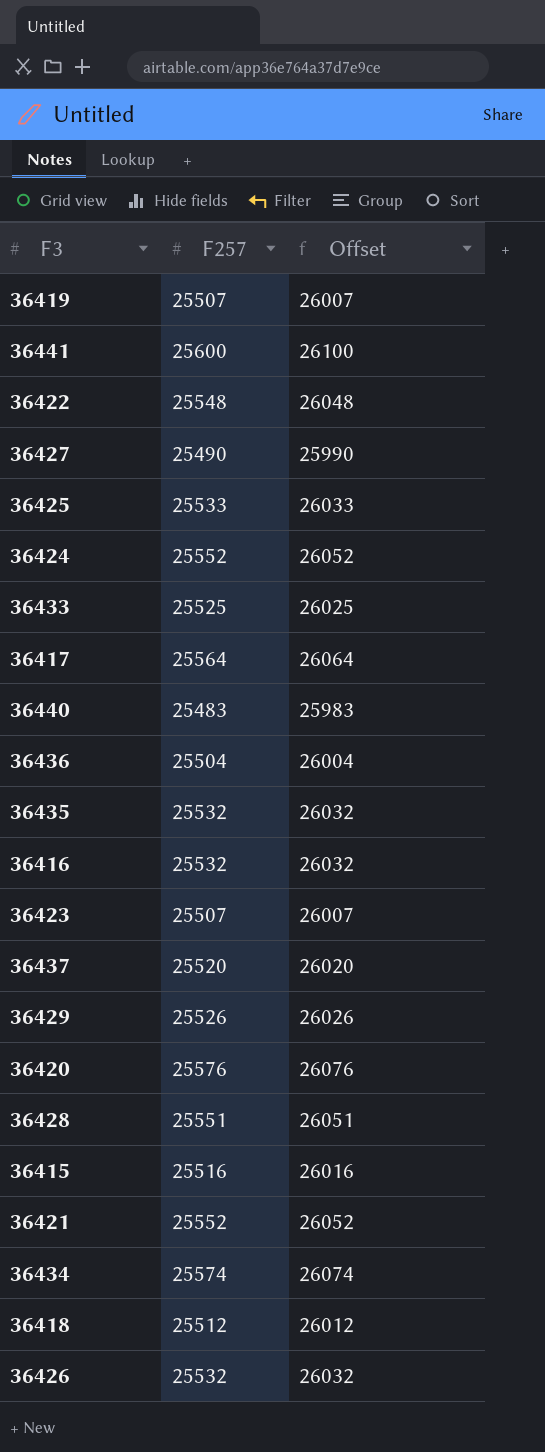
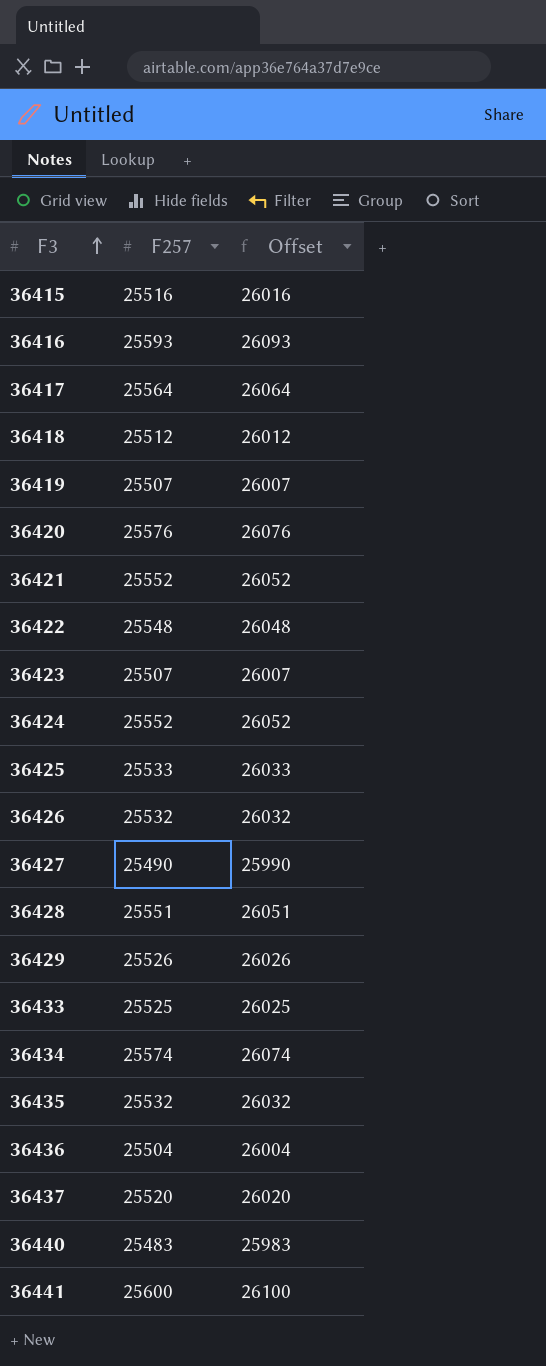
row order: none -> F3 ascending
36416 | F257: 25532 -> 25593
36416 | Offset: 26032 -> 26093

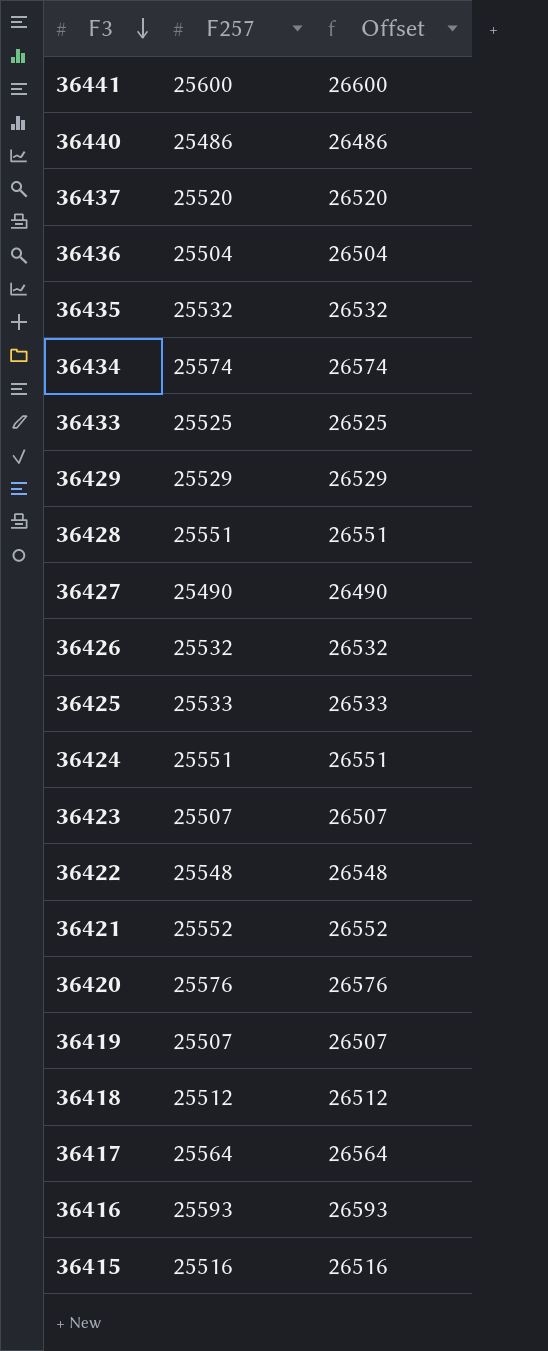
row order: F3 ascending -> F3 descending
column Offset | formula: [F257] + 500 -> [F257] + 1000
36440 | F257: 25483 -> 25486
36429 | F257: 25526 -> 25529
36424 | F257: 25552 -> 25551

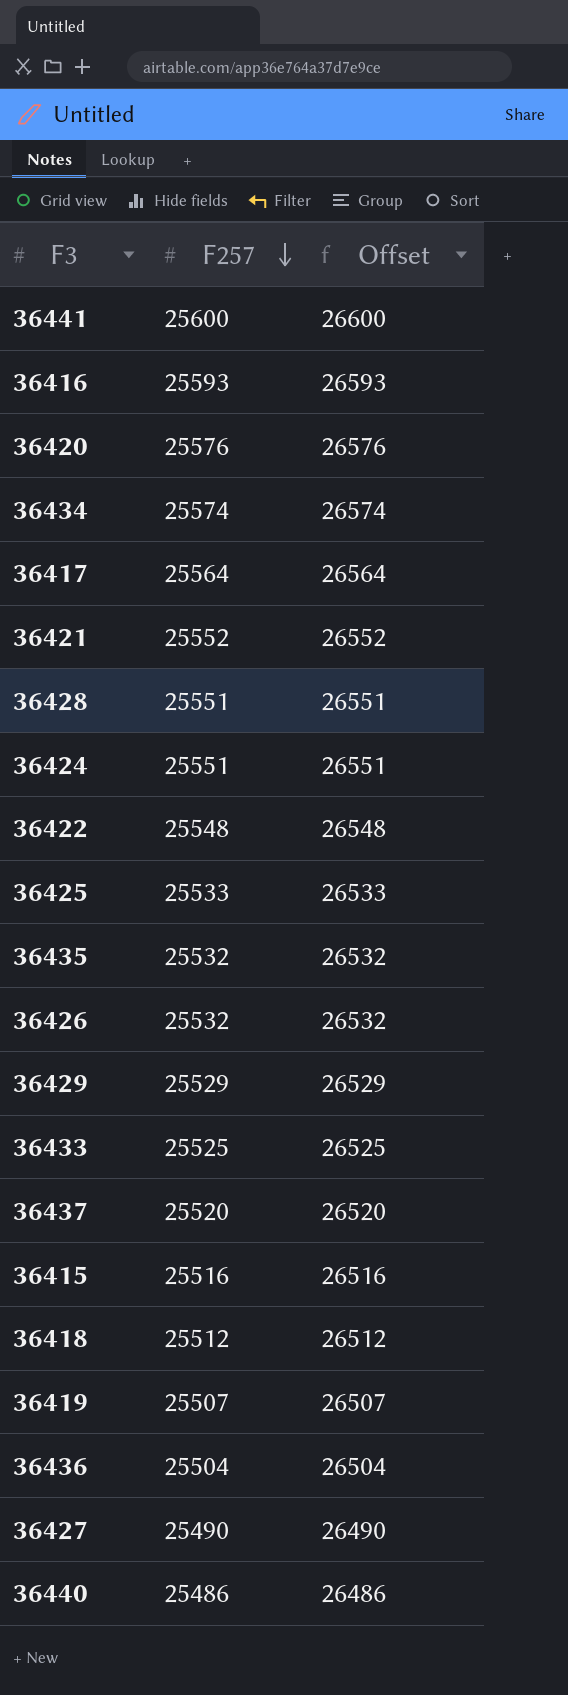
row order: F3 descending -> F257 descending
row 36423: 25507 | 26507 -> none

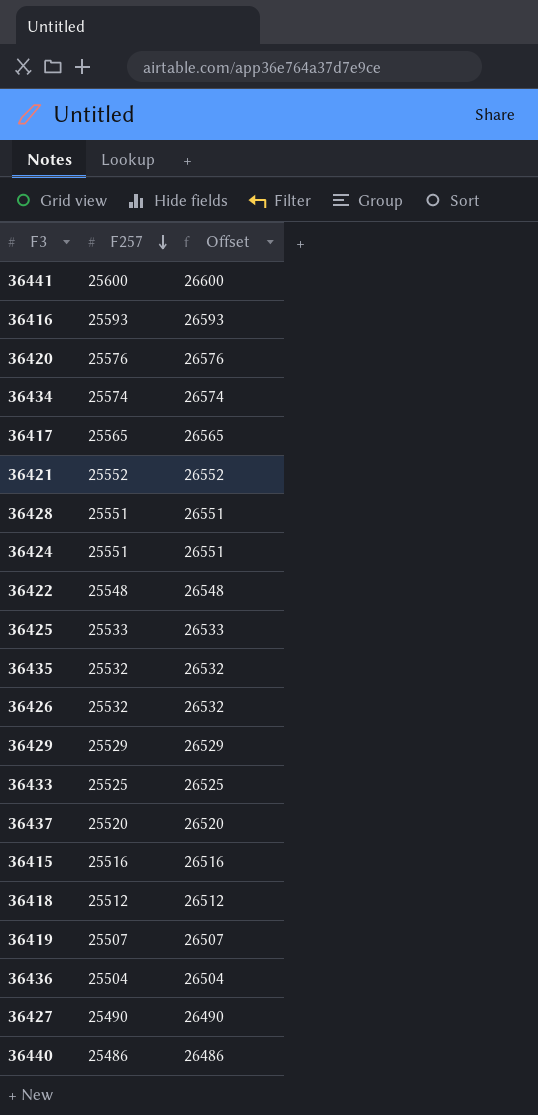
36417 | F257: 25564 -> 25565
36417 | Offset: 26564 -> 26565

